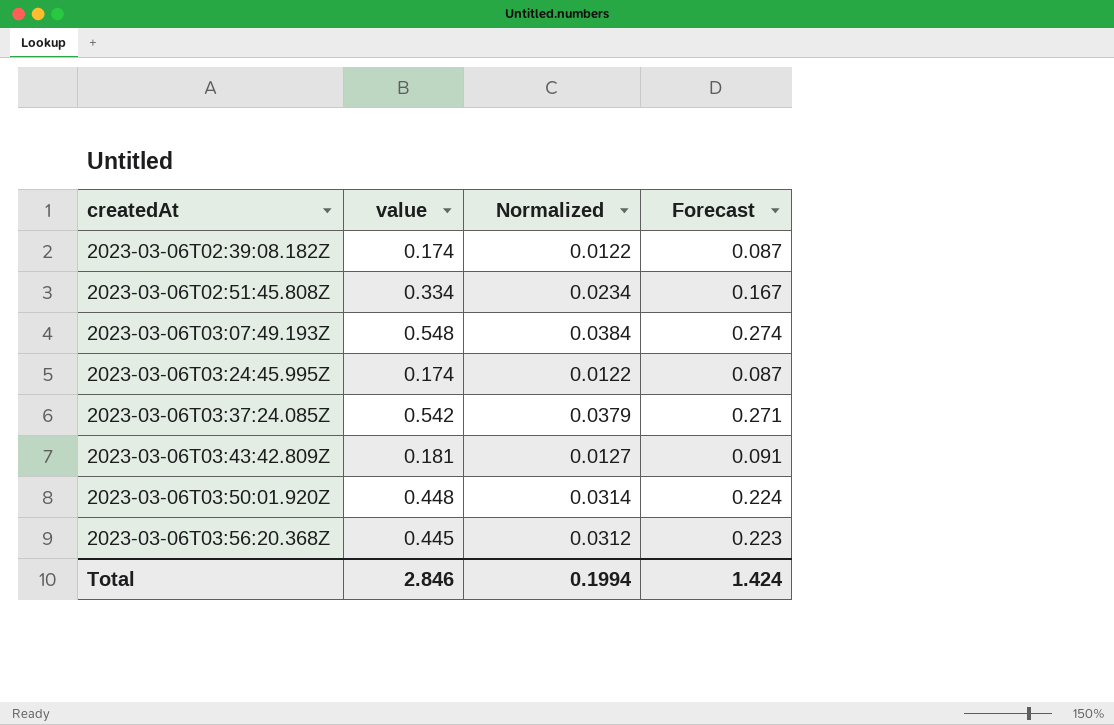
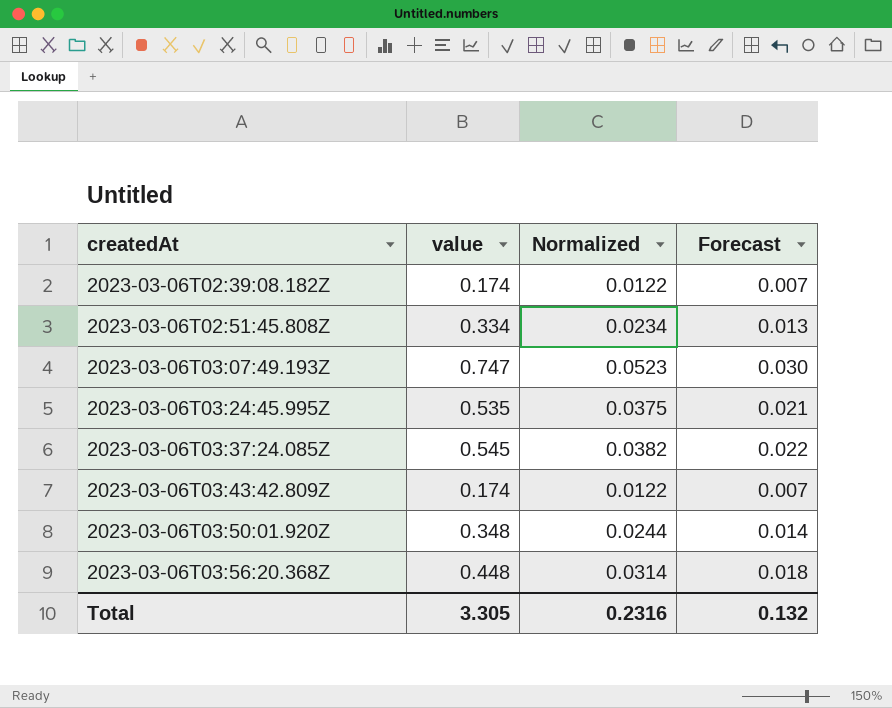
column Forecast | formula: [value] * 0.5 -> [value] * 0.04
2023-03-06T03:07:49.193Z | value: 0.548 -> 0.747
2023-03-06T03:07:49.193Z | Normalized: 0.0384 -> 0.0523
2023-03-06T03:24:45.995Z | value: 0.174 -> 0.535
2023-03-06T03:24:45.995Z | Normalized: 0.0122 -> 0.0375
2023-03-06T03:37:24.085Z | value: 0.542 -> 0.545
2023-03-06T03:37:24.085Z | Normalized: 0.0379 -> 0.0382
2023-03-06T03:43:42.809Z | value: 0.181 -> 0.174
2023-03-06T03:43:42.809Z | Normalized: 0.0127 -> 0.0122
2023-03-06T03:50:01.920Z | value: 0.448 -> 0.348
2023-03-06T03:50:01.920Z | Normalized: 0.0314 -> 0.0244
2023-03-06T03:56:20.368Z | value: 0.445 -> 0.448
2023-03-06T03:56:20.368Z | Normalized: 0.0312 -> 0.0314
Total | value: 2.846 -> 3.305
Total | Normalized: 0.1994 -> 0.2316
Total | Forecast: 1.424 -> 0.132

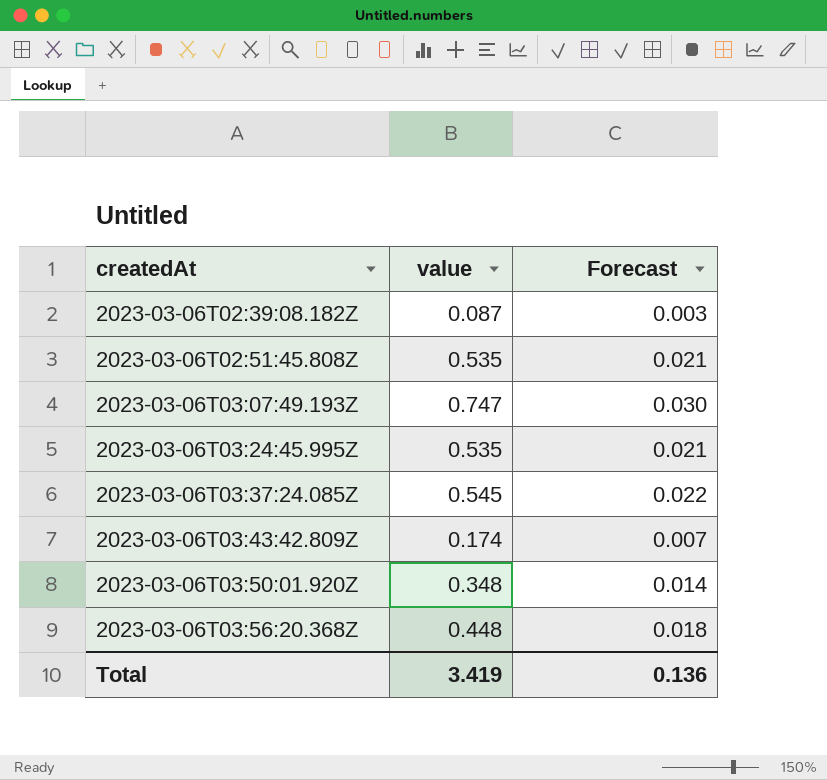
column Normalized | formula: [value] * 0.07 -> none
2023-03-06T02:39:08.182Z | value: 0.174 -> 0.087
2023-03-06T02:39:08.182Z | Forecast: 0.007 -> 0.003
2023-03-06T02:51:45.808Z | value: 0.334 -> 0.535
2023-03-06T02:51:45.808Z | Forecast: 0.013 -> 0.021
Total | value: 3.305 -> 3.419
Total | Forecast: 0.132 -> 0.136

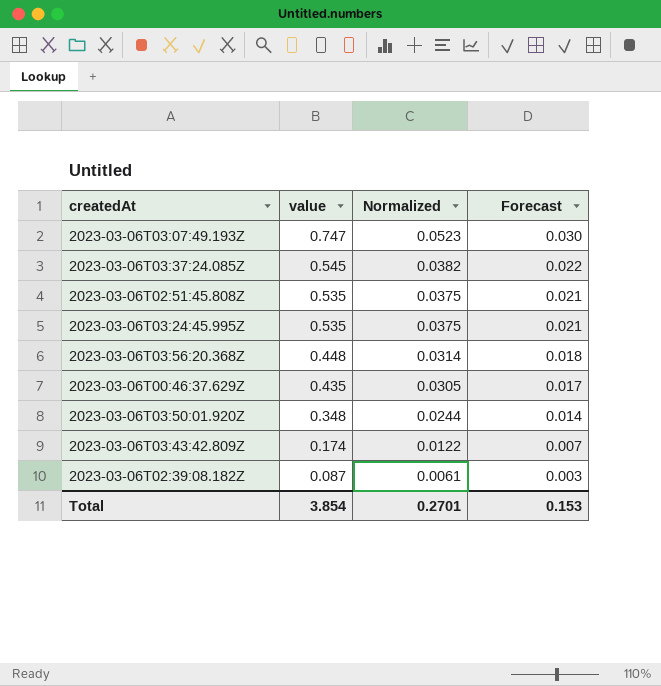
row order: createdAt ascending -> value descending
column Normalized | formula: none -> [value] * 0.07
row 2023-03-06T00:46:37.629Z: none -> 0.435 | 0.0305 | 0.017
Total | value: 3.419 -> 3.854
Total | Forecast: 0.136 -> 0.153

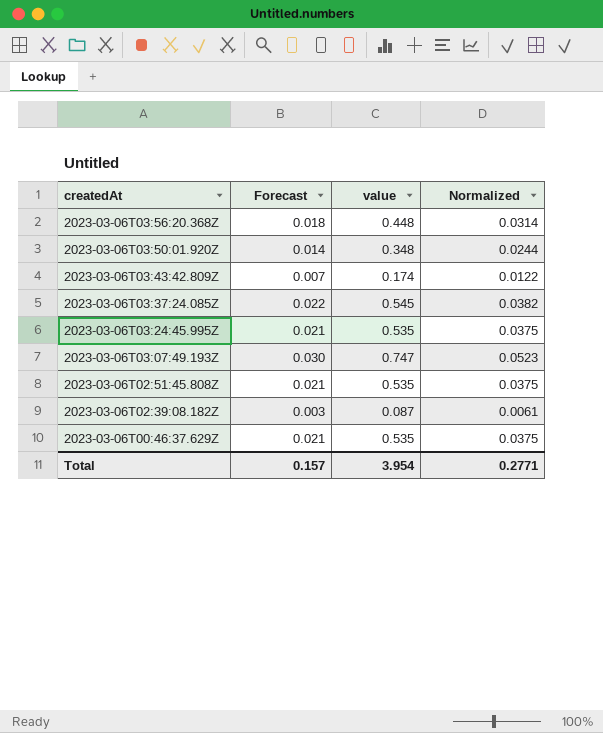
row order: value descending -> createdAt descending
column Forecast | position: 4 -> 2
2023-03-06T00:46:37.629Z | Forecast: 0.017 -> 0.021
2023-03-06T00:46:37.629Z | value: 0.435 -> 0.535
2023-03-06T00:46:37.629Z | Normalized: 0.0305 -> 0.0375
Total | Forecast: 0.153 -> 0.157
Total | value: 3.854 -> 3.954
Total | Normalized: 0.2701 -> 0.2771

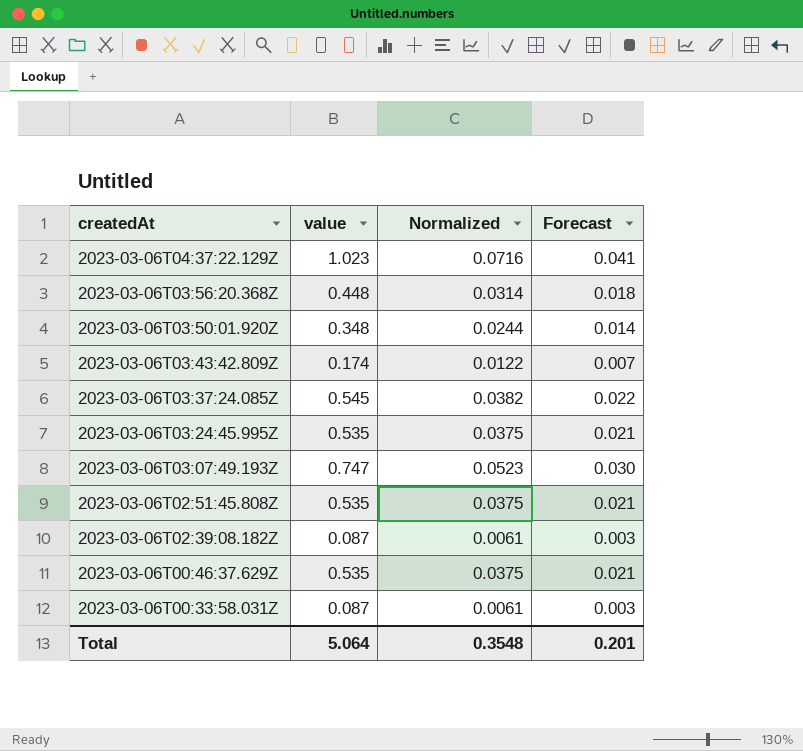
column Forecast | position: 2 -> 4
row 2023-03-06T04:37:22.129Z: none -> 1.023 | 0.0716 | 0.041
row 2023-03-06T00:33:58.031Z: none -> 0.087 | 0.0061 | 0.003
Total | value: 3.954 -> 5.064
Total | Normalized: 0.2771 -> 0.3548
Total | Forecast: 0.157 -> 0.201

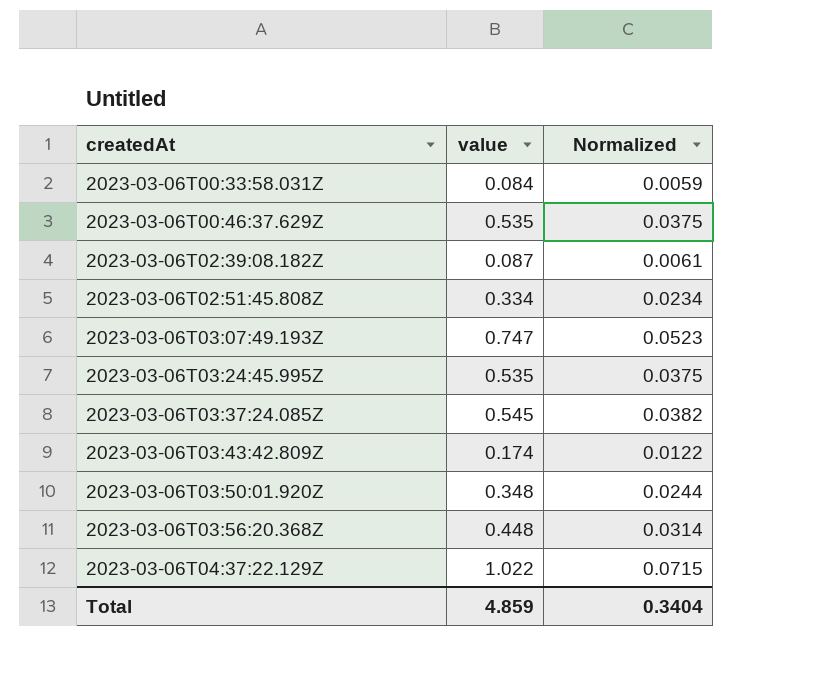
row order: createdAt descending -> createdAt ascending
column Forecast | formula: [value] * 0.04 -> none
2023-03-06T00:33:58.031Z | value: 0.087 -> 0.084
2023-03-06T00:33:58.031Z | Normalized: 0.0061 -> 0.0059
2023-03-06T02:51:45.808Z | value: 0.535 -> 0.334
2023-03-06T02:51:45.808Z | Normalized: 0.0375 -> 0.0234
2023-03-06T04:37:22.129Z | value: 1.023 -> 1.022
2023-03-06T04:37:22.129Z | Normalized: 0.0716 -> 0.0715
Total | value: 5.064 -> 4.859
Total | Normalized: 0.3548 -> 0.3404

